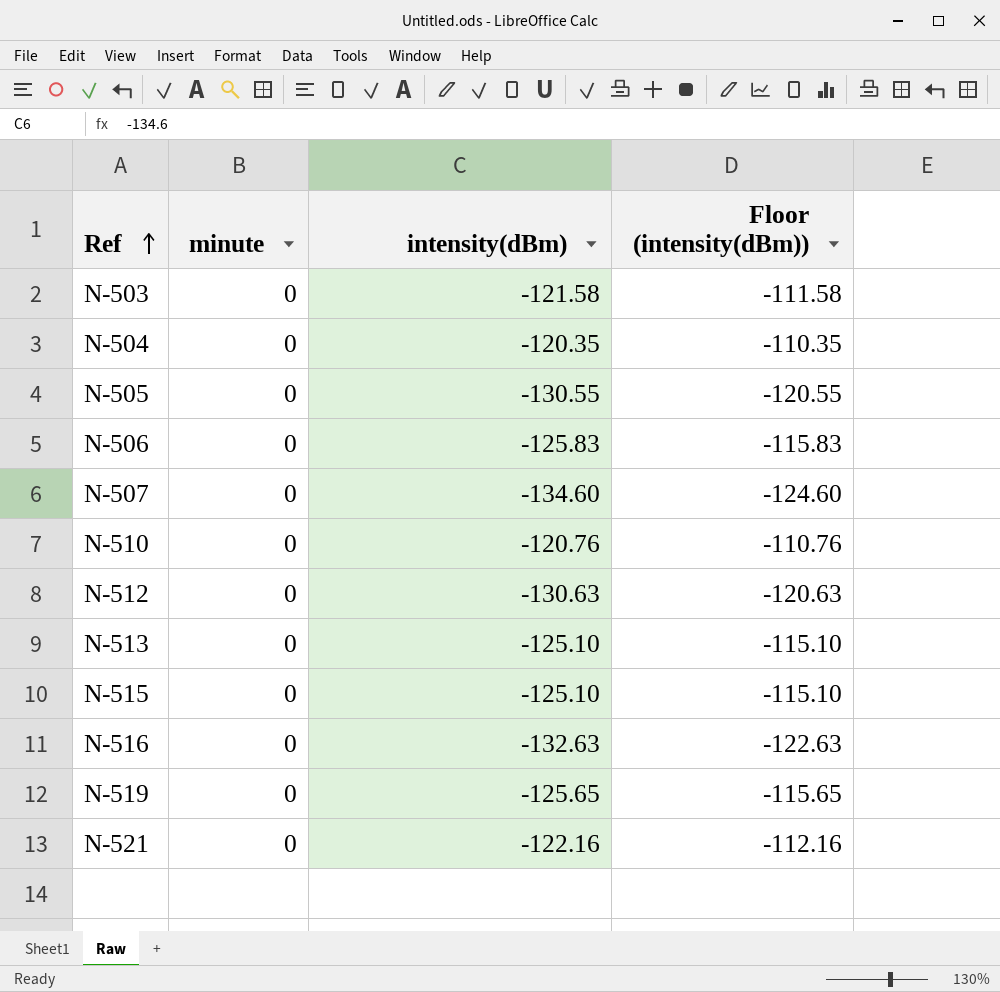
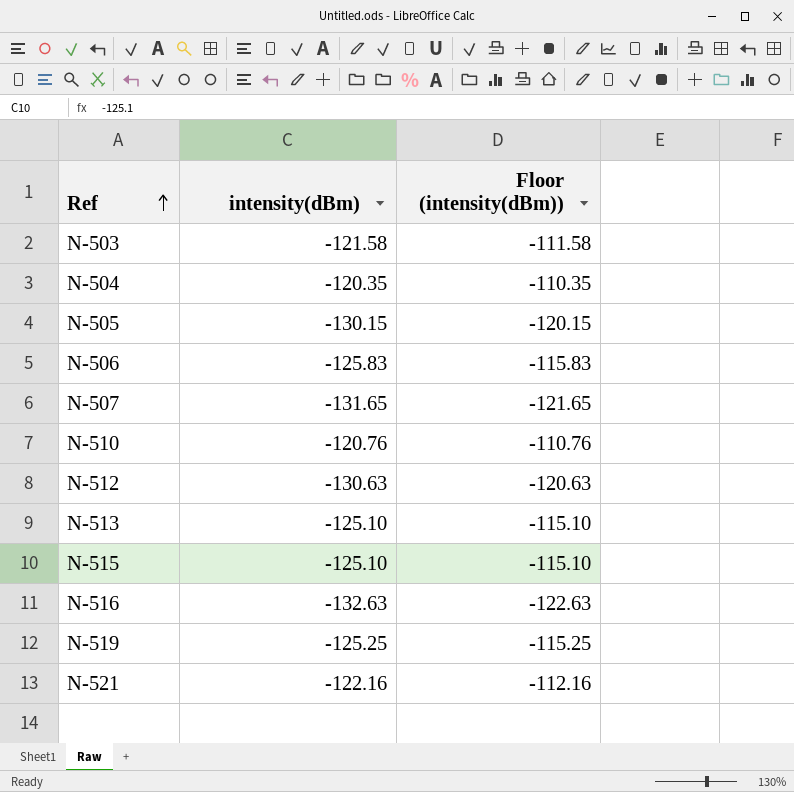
column minute | position: 2 -> none
N-505 | intensity(dBm): -130.55 -> -130.15
N-505 | Floor (intensity(dBm)): -120.55 -> -120.15
N-507 | intensity(dBm): -134.60 -> -131.65
N-507 | Floor (intensity(dBm)): -124.60 -> -121.65
N-519 | intensity(dBm): -125.65 -> -125.25
N-519 | Floor (intensity(dBm)): -115.65 -> -115.25

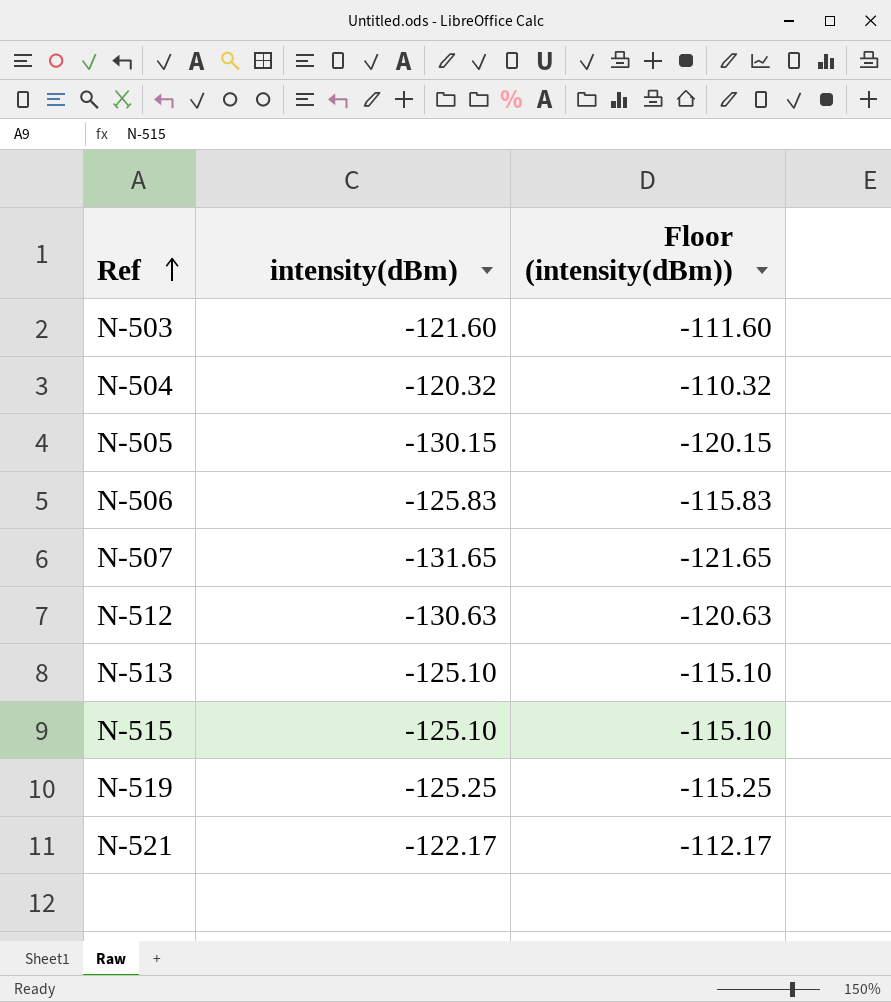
row N-510: -120.76 | -110.76 -> none
row N-516: -132.63 | -122.63 -> none
N-503 | intensity(dBm): -121.58 -> -121.60
N-503 | Floor (intensity(dBm)): -111.58 -> -111.60
N-504 | intensity(dBm): -120.35 -> -120.32
N-504 | Floor (intensity(dBm)): -110.35 -> -110.32
N-521 | intensity(dBm): -122.16 -> -122.17
N-521 | Floor (intensity(dBm)): -112.16 -> -112.17

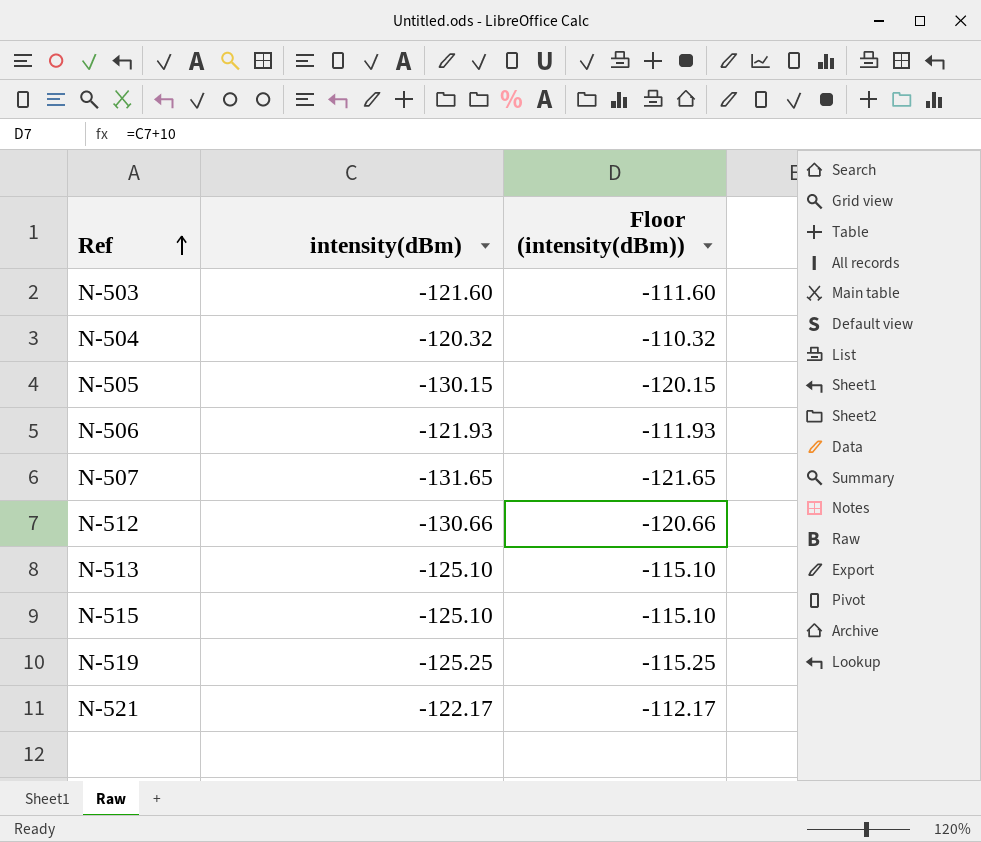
N-506 | intensity(dBm): -125.83 -> -121.93
N-506 | Floor (intensity(dBm)): -115.83 -> -111.93
N-512 | intensity(dBm): -130.63 -> -130.66
N-512 | Floor (intensity(dBm)): -120.63 -> -120.66

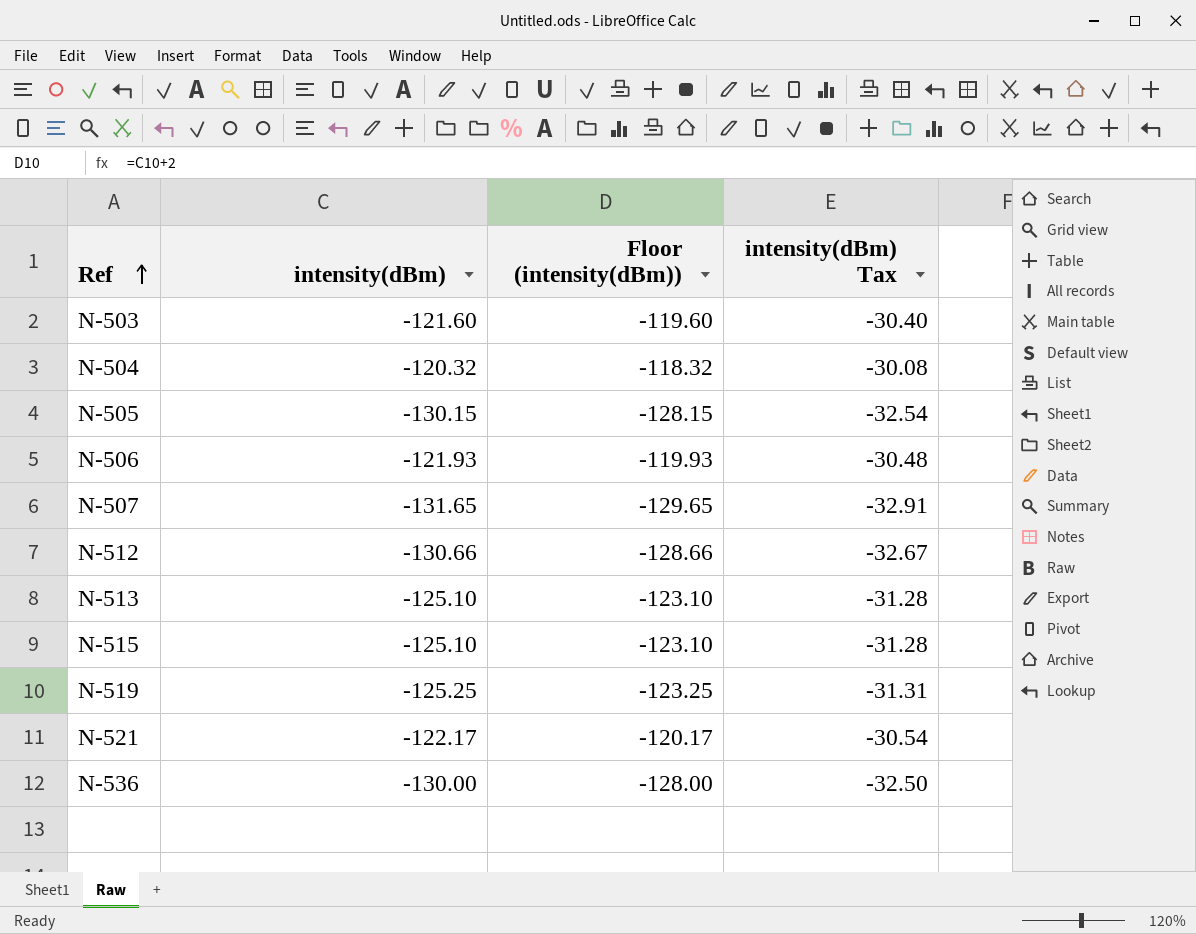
column Floor (intensity(dBm)) | formula: [intensity(dBm)] + 10 -> [intensity(dBm)] + 2
column intensity(dBm) Tax | formula: none -> [intensity(dBm)] * 0.25
row N-536: none -> -130.00 | -128.00 | -32.50

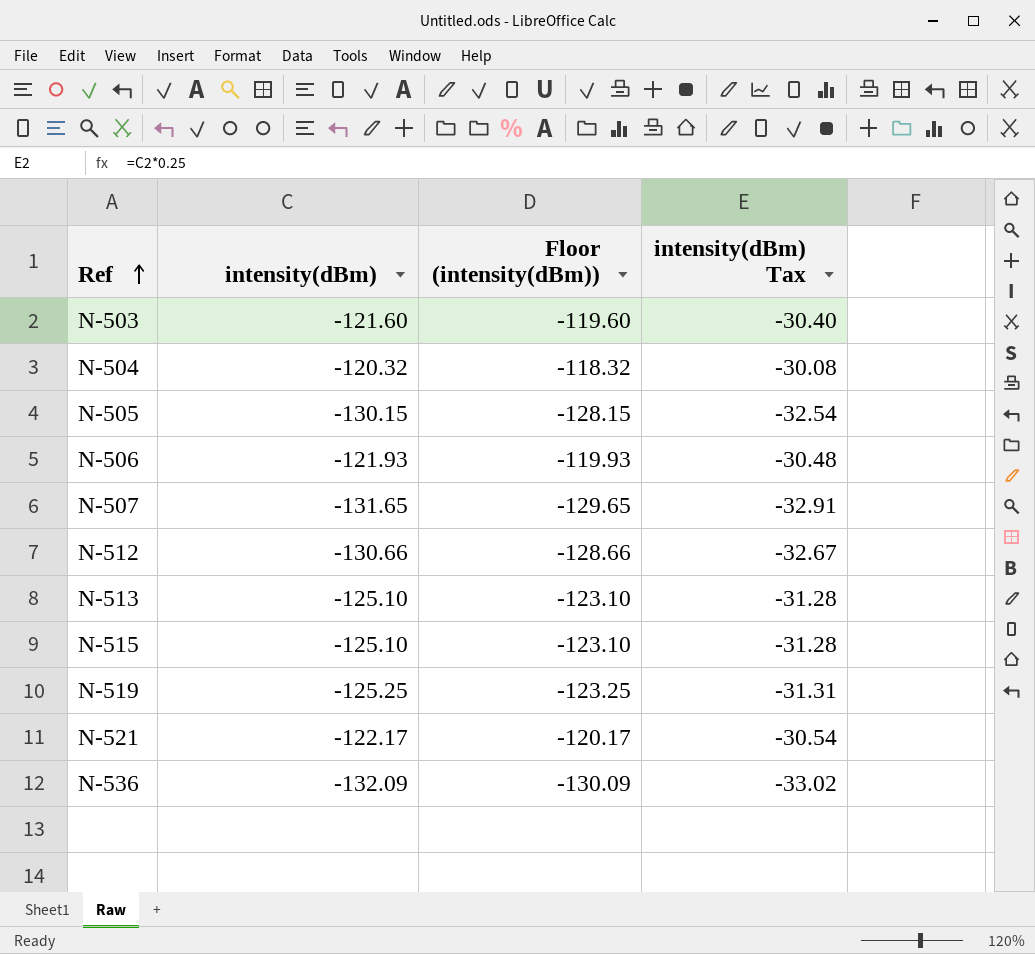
N-536 | intensity(dBm): -130.00 -> -132.09
N-536 | Floor (intensity(dBm)): -128.00 -> -130.09
N-536 | intensity(dBm) Tax: -32.50 -> -33.02

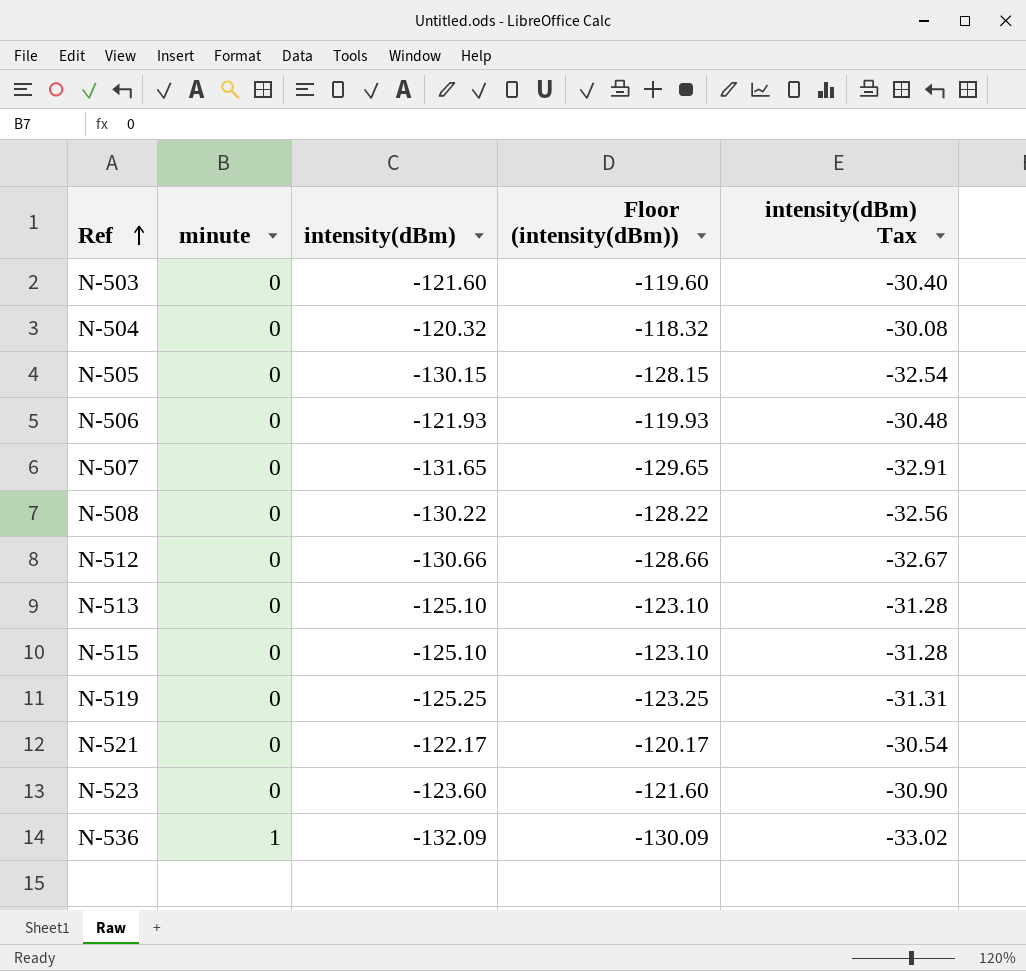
column minute | position: none -> 2
row N-508: none -> 0 | -130.22 | -128.22 | -32.56
row N-523: none -> 0 | -123.60 | -121.60 | -30.90

